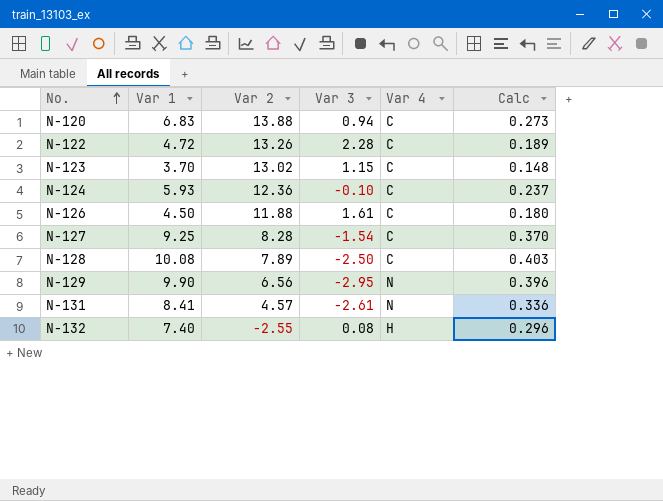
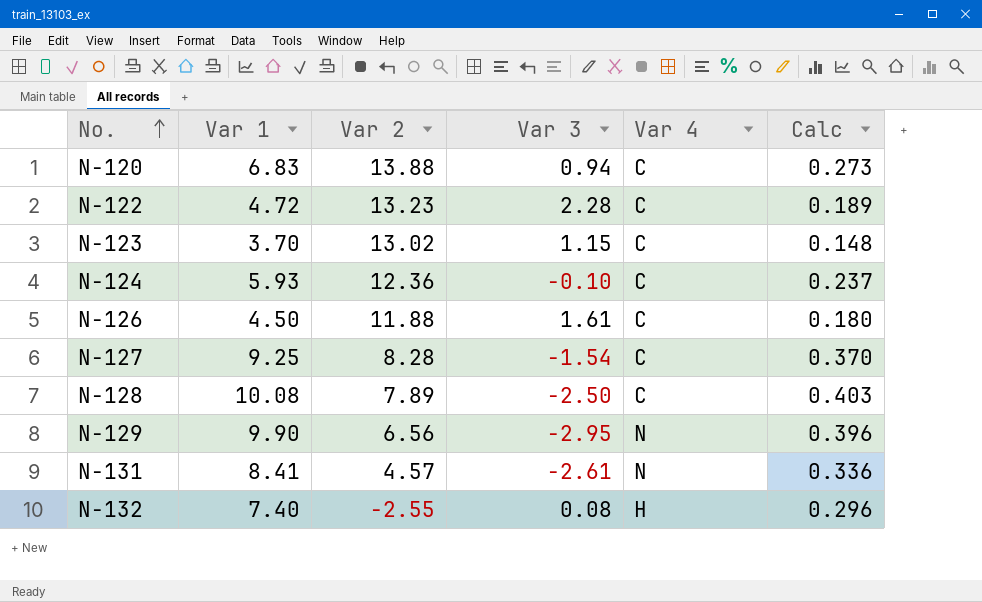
N-122 | Var 2: 13.26 -> 13.23

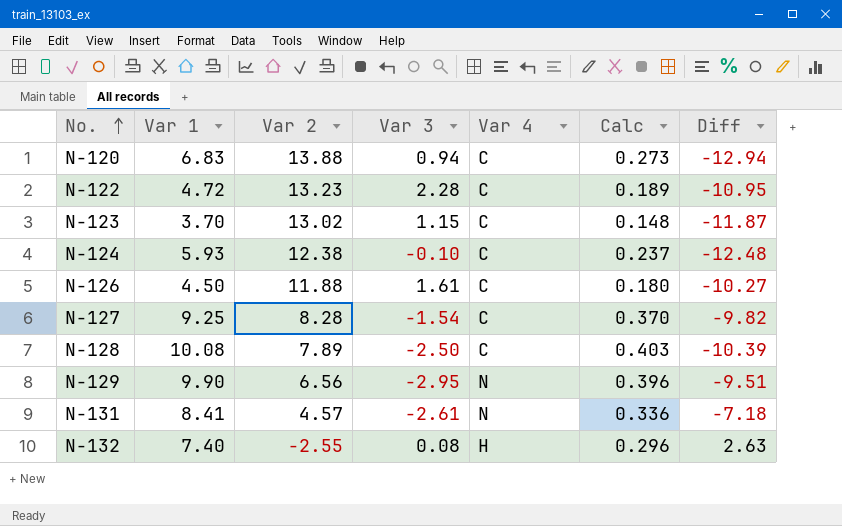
column Diff | formula: none -> [Var 3] - [Var 2]
N-124 | Var 2: 12.36 -> 12.38

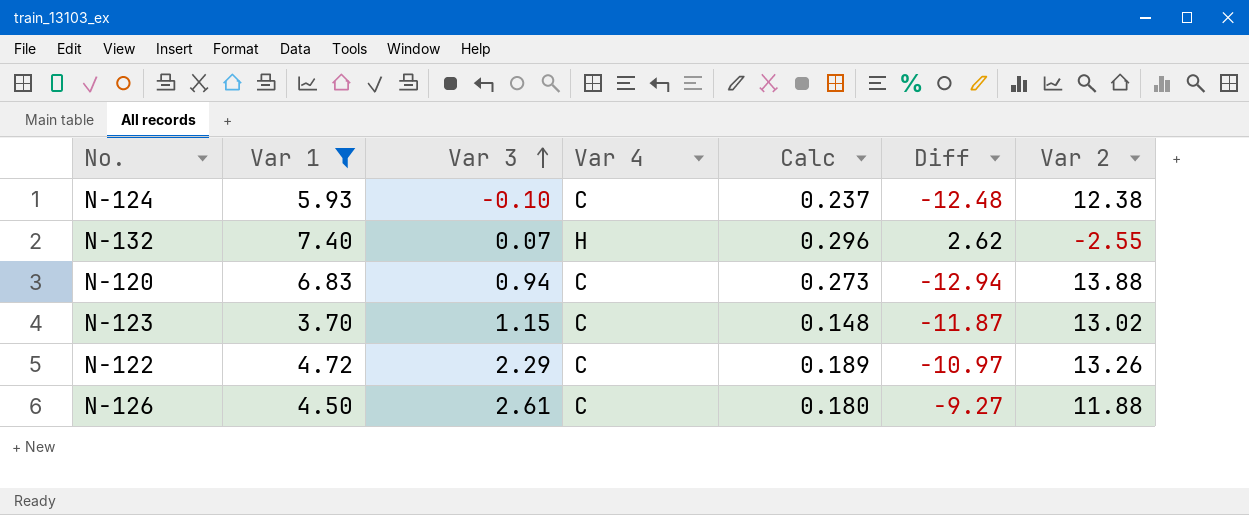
filter: none -> Var 1 <= 7.40
row order: No. ascending -> Var 3 ascending
column Var 2 | position: 3 -> 7
N-132 | Var 3: 0.08 -> 0.07
N-132 | Diff: 2.63 -> 2.62
N-122 | Var 3: 2.28 -> 2.29
N-122 | Diff: -10.95 -> -10.97
N-122 | Var 2: 13.23 -> 13.26
N-126 | Var 3: 1.61 -> 2.61
N-126 | Diff: -10.27 -> -9.27

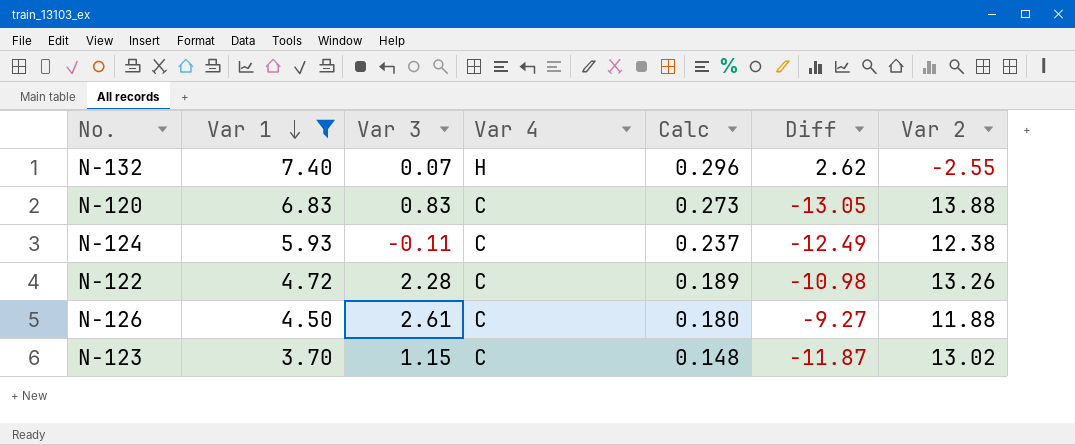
row order: Var 3 ascending -> Var 1 descending
N-120 | Var 3: 0.94 -> 0.83
N-120 | Diff: -12.94 -> -13.05
N-124 | Var 3: -0.10 -> -0.11
N-124 | Diff: -12.48 -> -12.49
N-122 | Var 3: 2.29 -> 2.28
N-122 | Diff: -10.97 -> -10.98

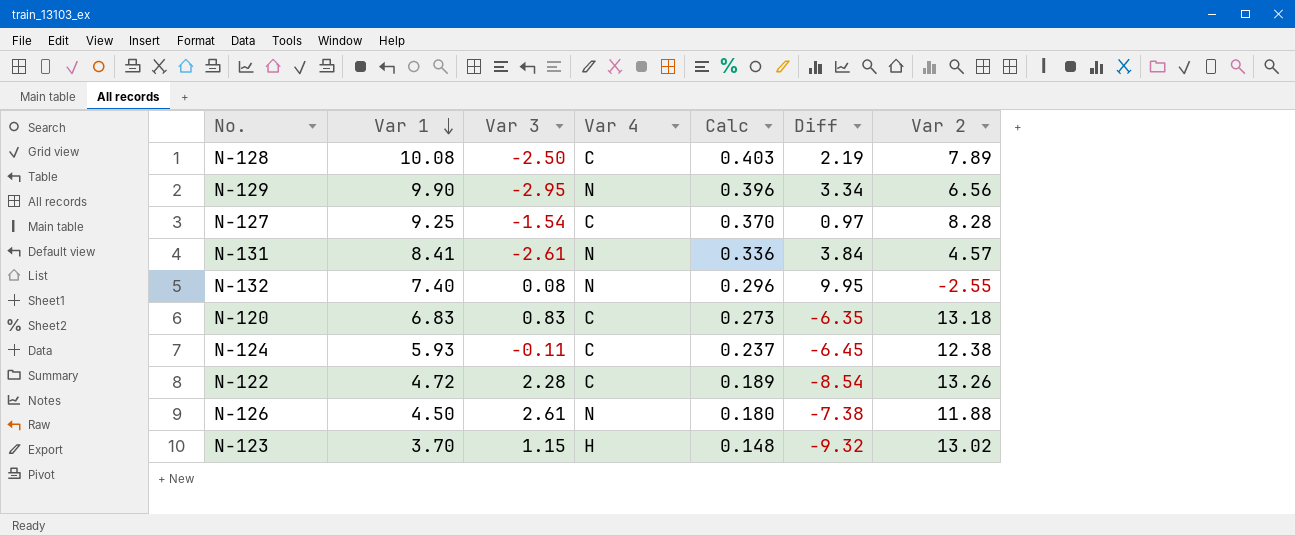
filter: Var 1 <= 7.40 -> none
column Diff | formula: [Var 3] - [Var 2] -> [Var 1] - [Var 2]
N-132 | Var 3: 0.07 -> 0.08
N-132 | Var 4: H -> N
N-120 | Var 2: 13.88 -> 13.18
N-126 | Var 4: C -> N
N-123 | Var 4: C -> H

